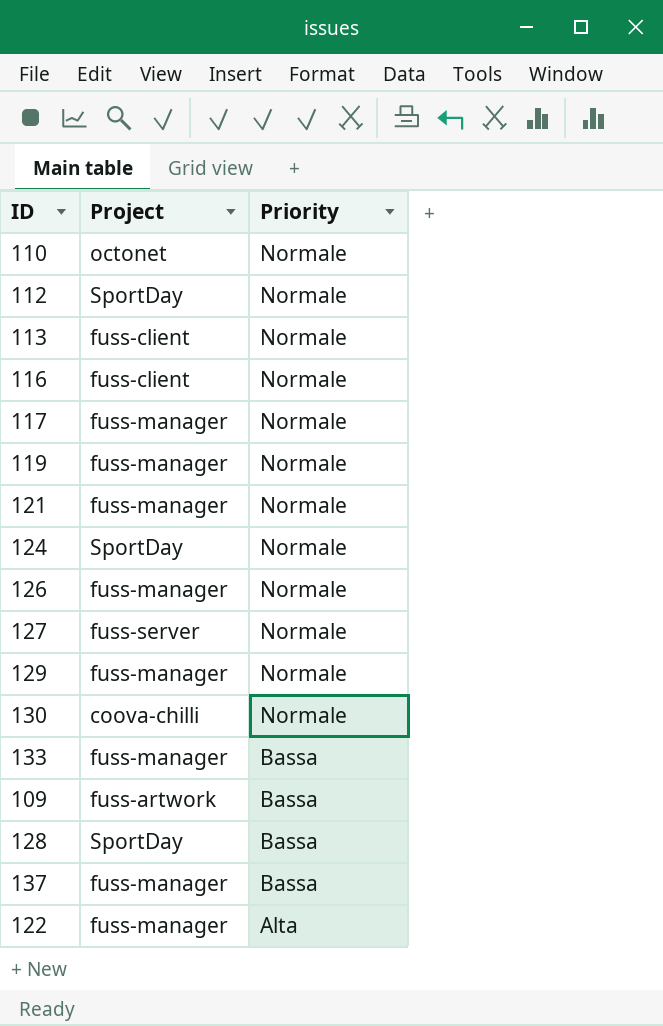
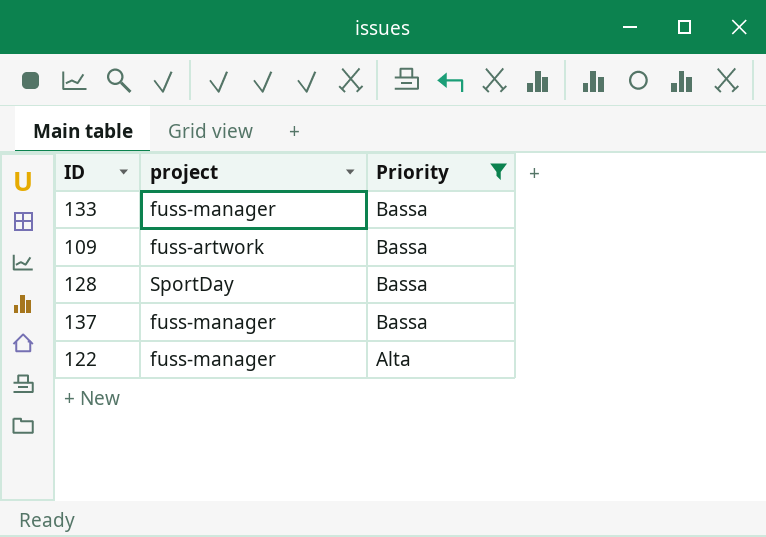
filter: none -> Priority != Normale
column name: Project -> project

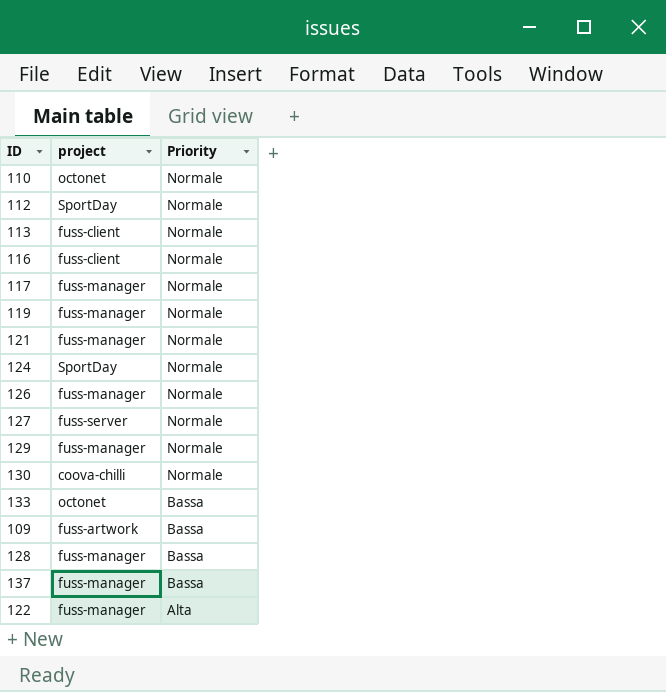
filter: Priority != Normale -> none
133 | project: fuss-manager -> octonet
128 | project: SportDay -> fuss-manager

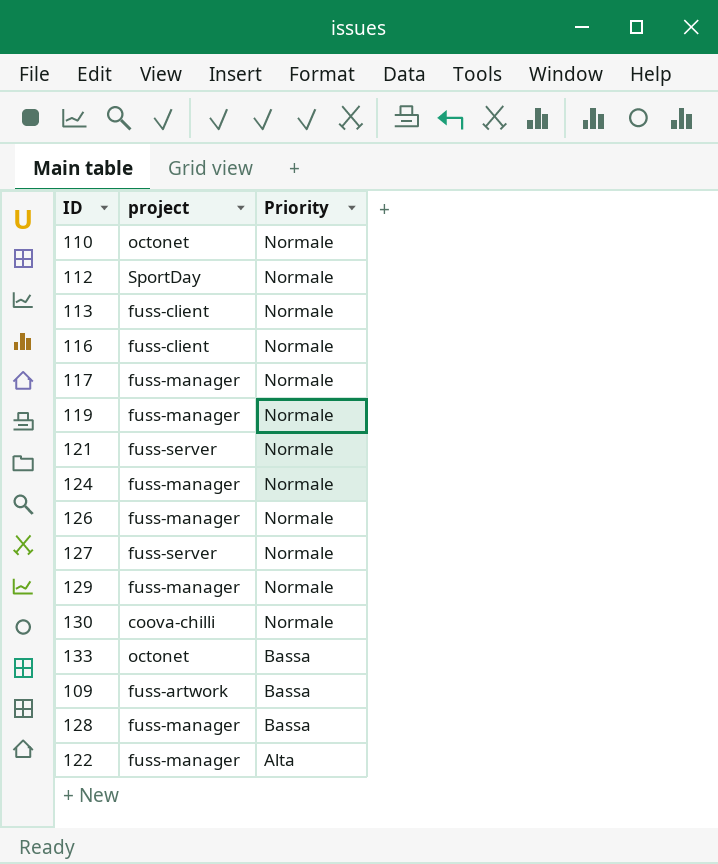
row 137: fuss-manager | Bassa -> none
121 | project: fuss-manager -> fuss-server
124 | project: SportDay -> fuss-manager

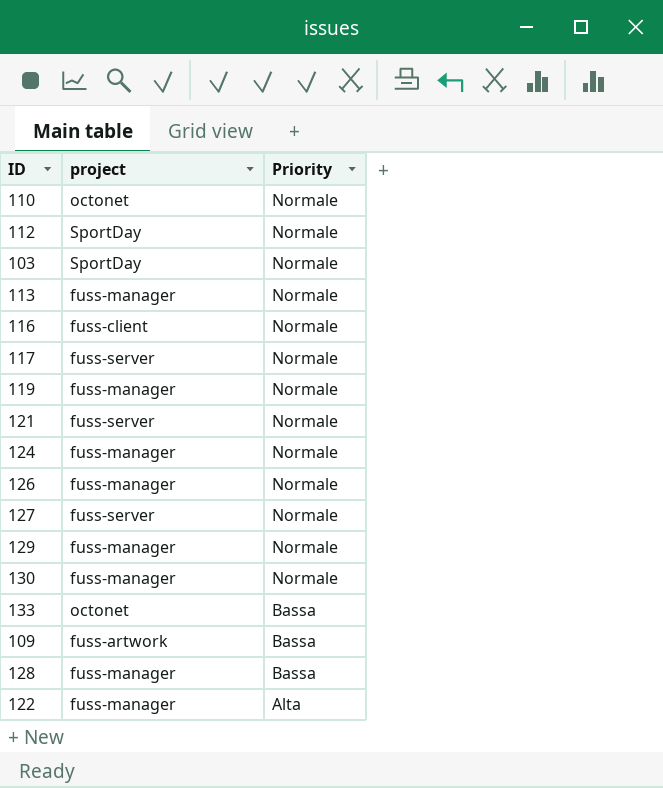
row 103: none -> SportDay | Normale
113 | project: fuss-client -> fuss-manager
117 | project: fuss-manager -> fuss-server
130 | project: coova-chilli -> fuss-manager

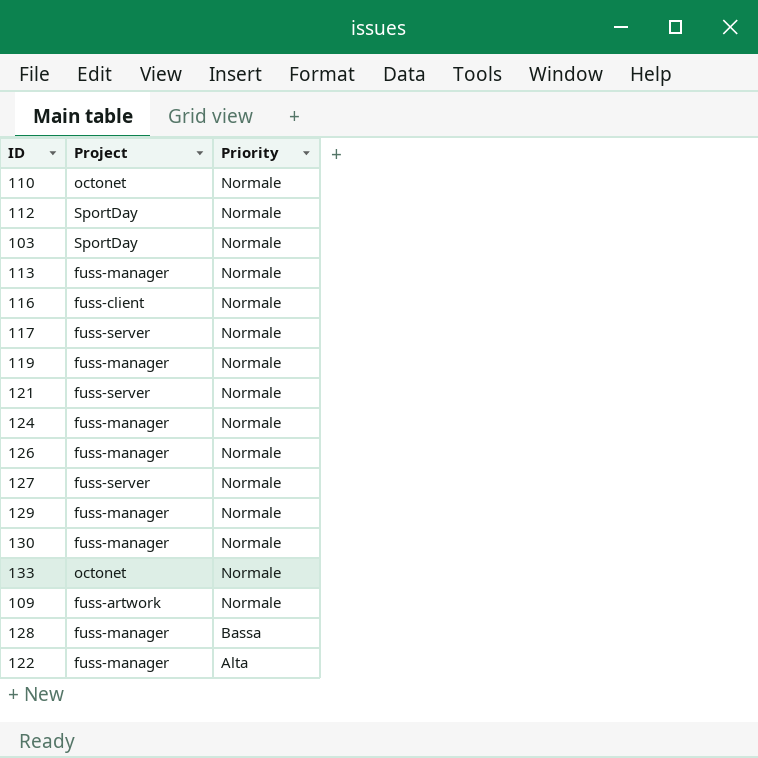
column name: project -> Project
133 | Priority: Bassa -> Normale
109 | Priority: Bassa -> Normale

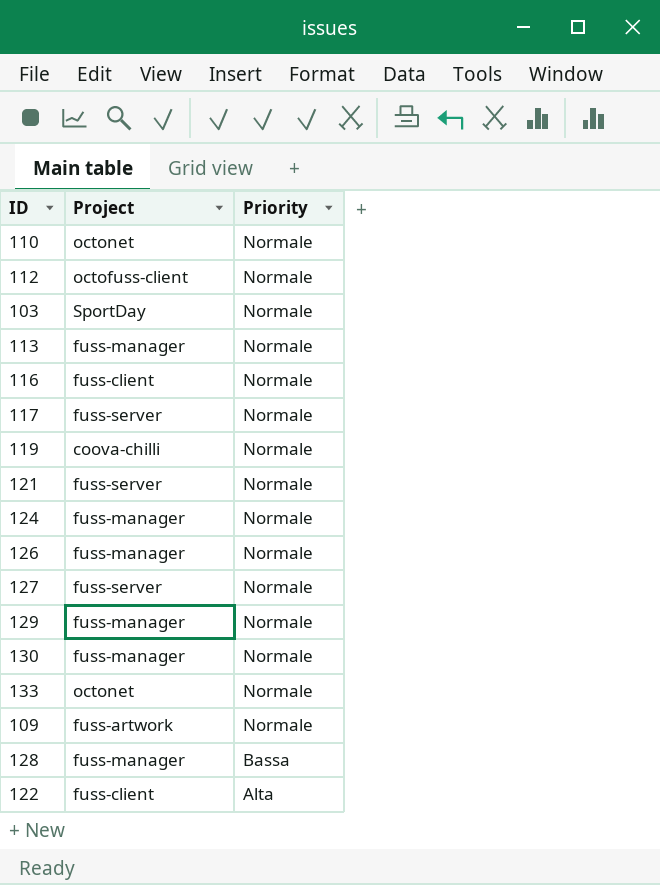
112 | Project: SportDay -> octofuss-client
119 | Project: fuss-manager -> coova-chilli
122 | Project: fuss-manager -> fuss-client

